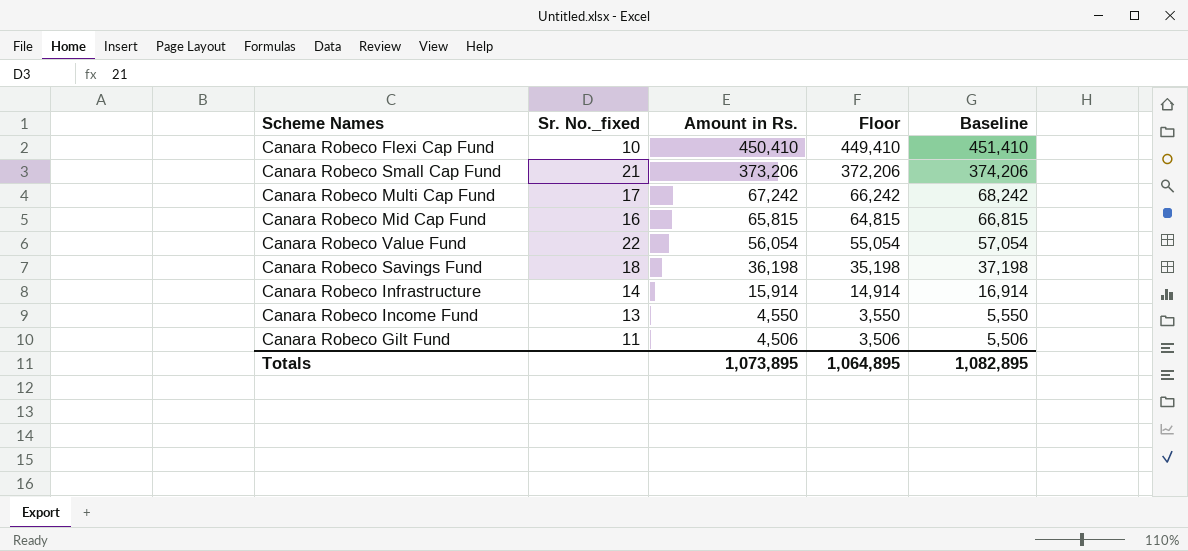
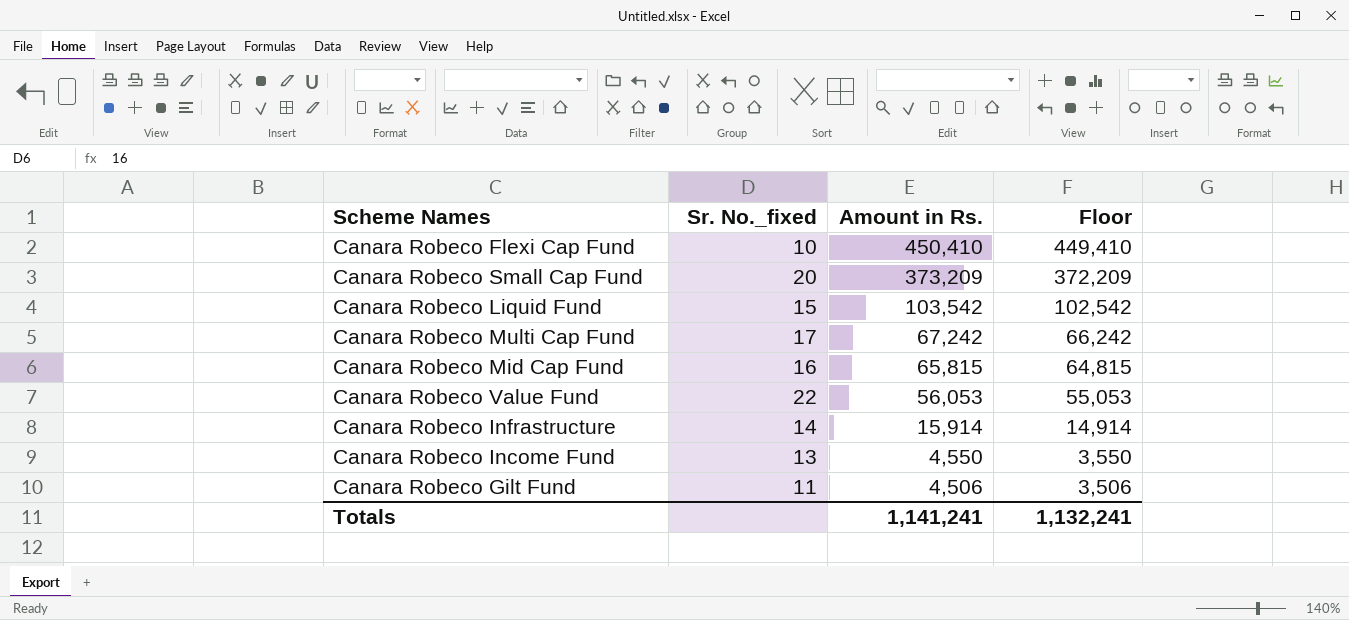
column Baseline | formula: [Amount in Rs.] + 1000 -> none
row Canara Robeco Savings Fund: 18 | 36,198 | 35,198 | 37,198 -> none
Canara Robeco Small Cap Fund | Sr. No._fixed: 21 -> 20
Canara Robeco Small Cap Fund | Amount in Rs.: 373,206 -> 373,209
Canara Robeco Small Cap Fund | Floor: 372,206 -> 372,209
row Canara Robeco Liquid Fund: none -> 15 | 103,542 | 102,542
Canara Robeco Value Fund | Amount in Rs.: 56,054 -> 56,053
Canara Robeco Value Fund | Floor: 55,054 -> 55,053
Totals | Amount in Rs.: 1,073,895 -> 1,141,241
Totals | Floor: 1,064,895 -> 1,132,241

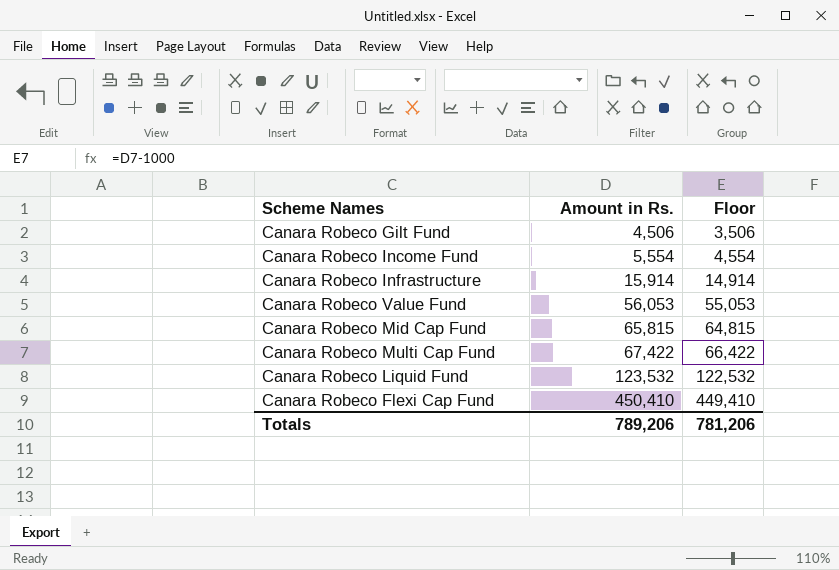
row order: Amount in Rs. descending -> Amount in Rs. ascending
column Sr. No._fixed | position: 2 -> none
row Canara Robeco Small Cap Fund: 20 | 373,209 | 372,209 -> none
Canara Robeco Income Fund | Amount in Rs.: 4,550 -> 5,554
Canara Robeco Income Fund | Floor: 3,550 -> 4,554
Canara Robeco Multi Cap Fund | Amount in Rs.: 67,242 -> 67,422
Canara Robeco Multi Cap Fund | Floor: 66,242 -> 66,422
Canara Robeco Liquid Fund | Amount in Rs.: 103,542 -> 123,532
Canara Robeco Liquid Fund | Floor: 102,542 -> 122,532
Totals | Amount in Rs.: 1,141,241 -> 789,206
Totals | Floor: 1,132,241 -> 781,206

